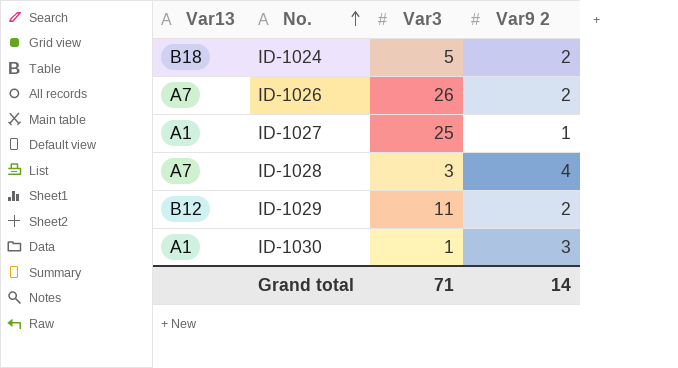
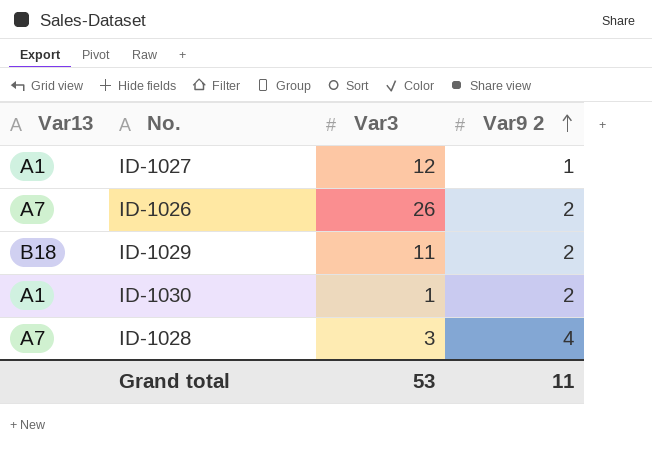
row order: No. ascending -> Var9 2 ascending
row ID-1024: B18 | 5 | 2 -> none
ID-1027 | Var3: 25 -> 12
ID-1029 | Var13: B12 -> B18
ID-1030 | Var9 2: 3 -> 2
Grand total | Var3: 71 -> 53
Grand total | Var9 2: 14 -> 11

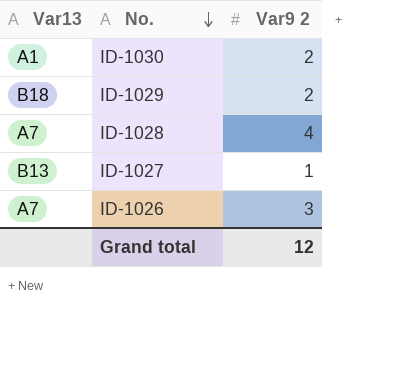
row order: Var9 2 ascending -> No. descending
column Var3 | position: 3 -> none
ID-1027 | Var13: A1 -> B13
ID-1026 | Var9 2: 2 -> 3
Grand total | Var9 2: 11 -> 12

